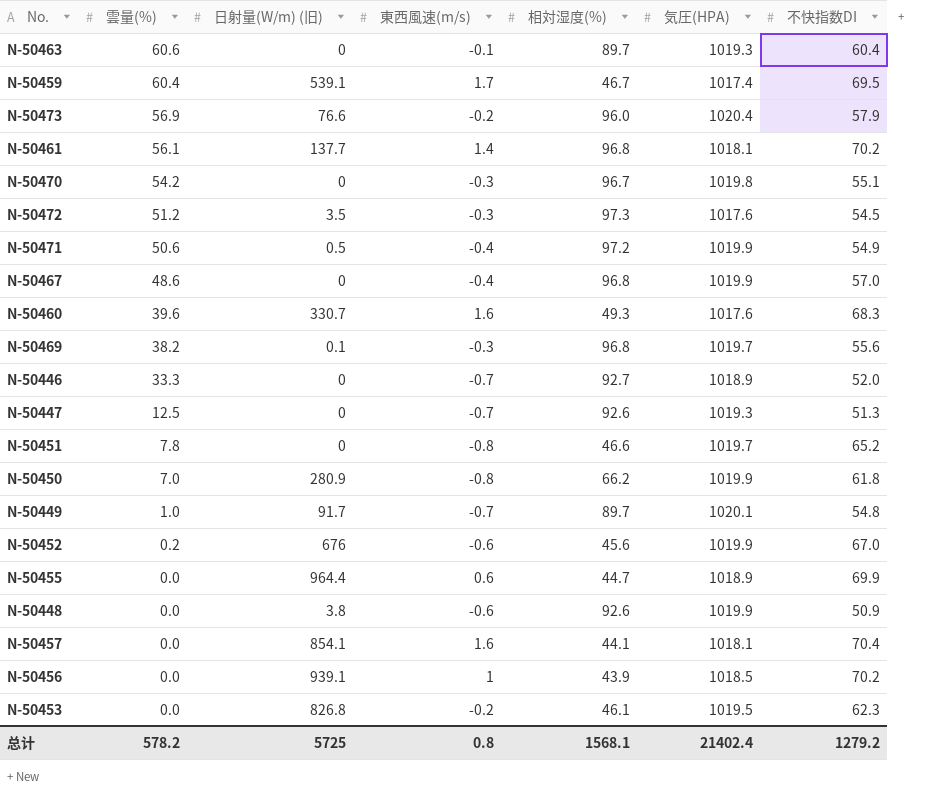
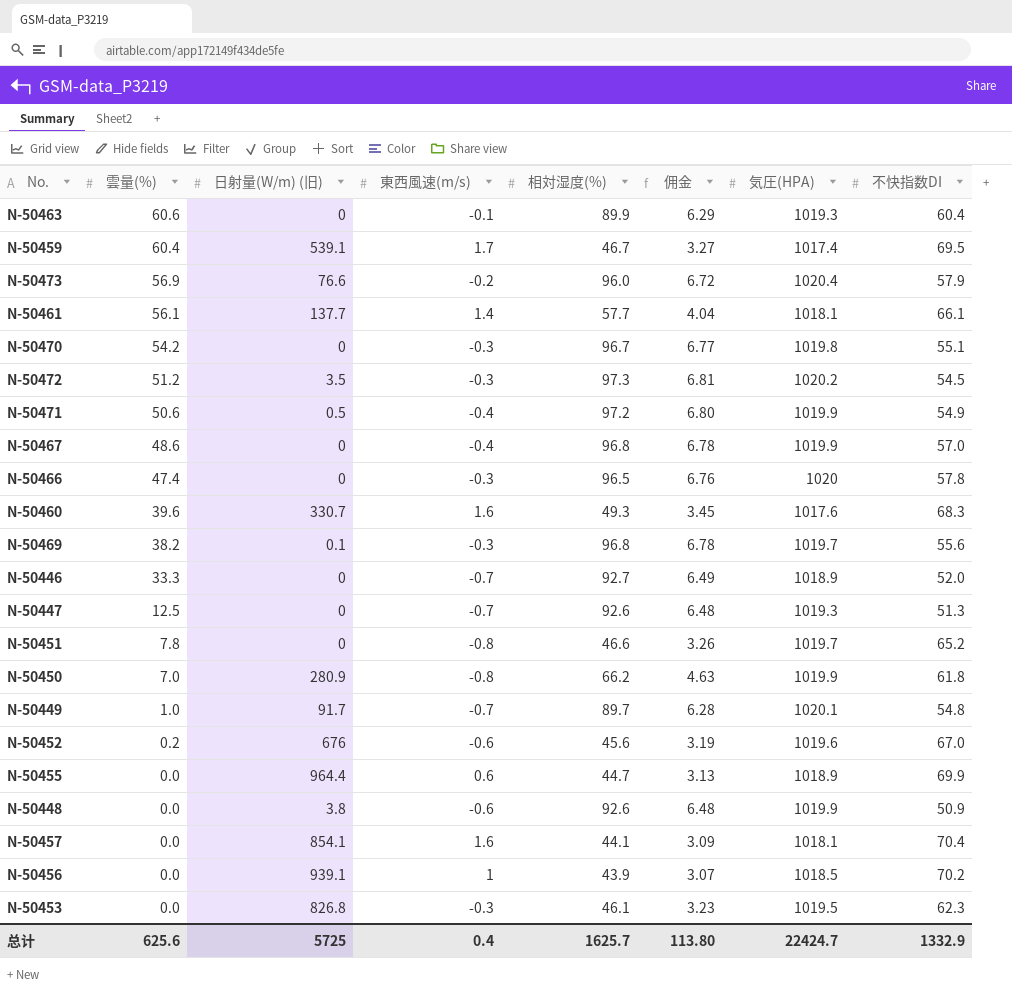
column 佣金 | formula: none -> [相対湿度(%)] * 0.07
N-50463 | 相対湿度(%): 89.7 -> 89.9
N-50461 | 相対湿度(%): 96.8 -> 57.7
N-50461 | 不快指数DI: 70.2 -> 66.1
N-50472 | 気圧(HPA): 1017.6 -> 1020.2
row N-50466: none -> 47.4 | 0 | -0.3 | 96.5 | 6.76 | 1020 | 57.8
N-50452 | 気圧(HPA): 1019.9 -> 1019.6
N-50453 | 東西風速(m/s): -0.2 -> -0.3
总计 | 雲量(%): 578.2 -> 625.6
总计 | 東西風速(m/s): 0.8 -> 0.4
总计 | 相対湿度(%): 1568.1 -> 1625.7
总计 | 気圧(HPA): 21402.4 -> 22424.7
总计 | 不快指数DI: 1279.2 -> 1332.9

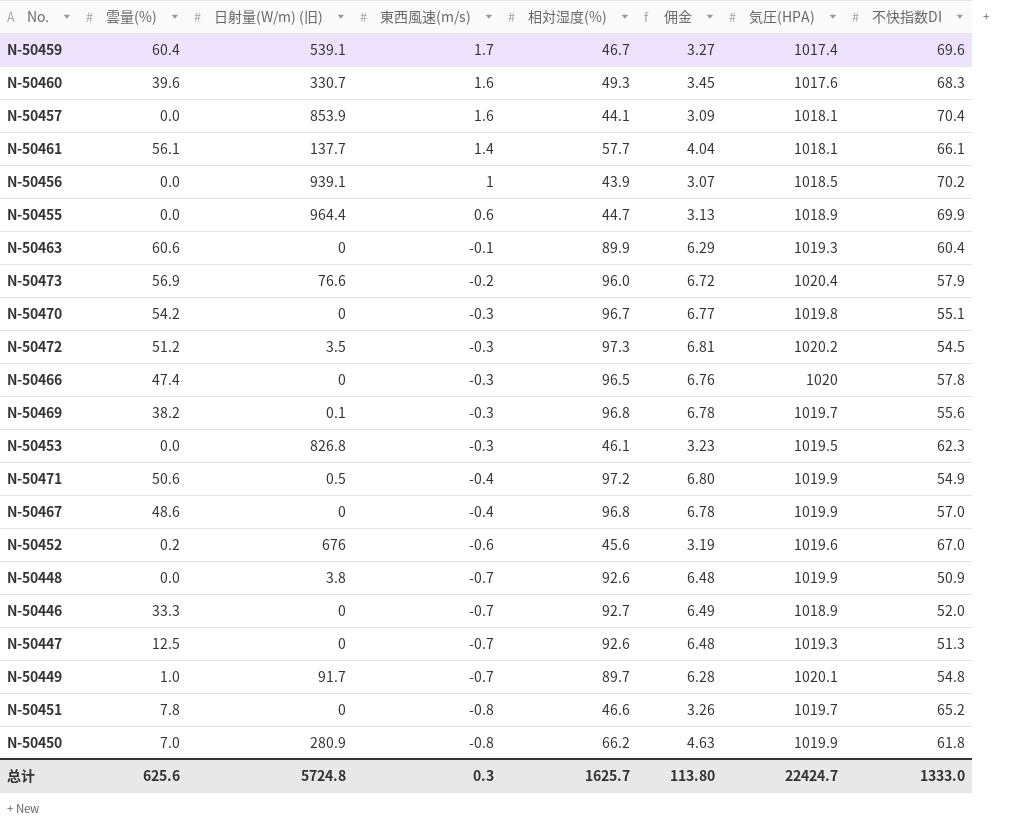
row order: 雲量(%) descending -> 東西風速(m/s) descending
N-50459 | 不快指数DI: 69.5 -> 69.6
N-50457 | 日射量(W/m) (旧): 854.1 -> 853.9
N-50448 | 東西風速(m/s): -0.6 -> -0.7
总计 | 日射量(W/m) (旧): 5725 -> 5724.8
总计 | 東西風速(m/s): 0.4 -> 0.3
总计 | 不快指数DI: 1332.9 -> 1333.0

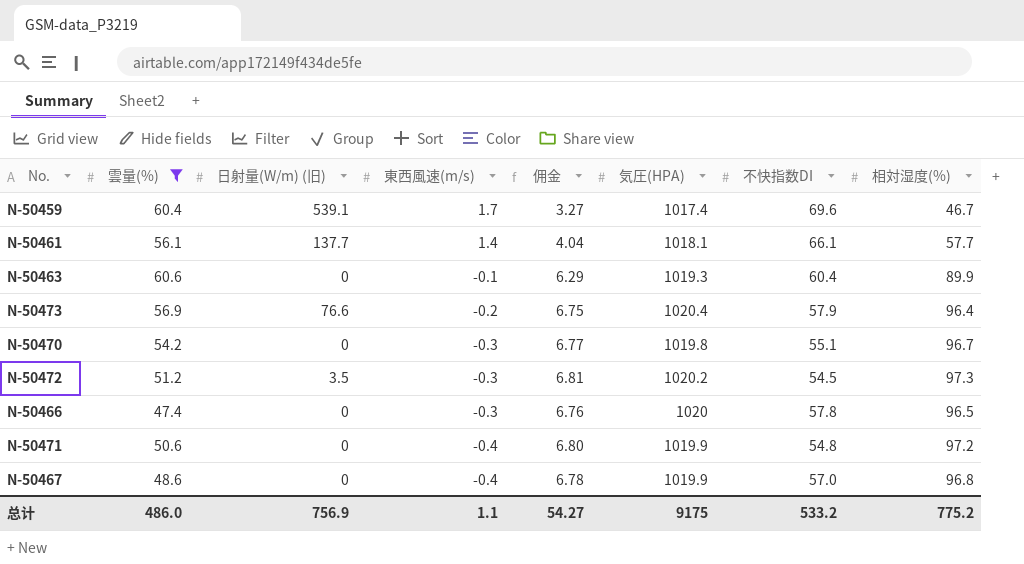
filter: none -> 雲量(%) >= 47.4
column 相対湿度(%) | position: 5 -> 8
N-50473 | 佣金: 6.72 -> 6.75
N-50473 | 相対湿度(%): 96.0 -> 96.4
N-50471 | 日射量(W/m) (旧): 0.5 -> 0
N-50471 | 不快指数DI: 54.9 -> 54.8
总计 | 雲量(%): 625.6 -> 486.0
总计 | 日射量(W/m) (旧): 5724.8 -> 756.9
总计 | 東西風速(m/s): 0.3 -> 1.1
总计 | 佣金: 113.80 -> 54.27
总计 | 気圧(HPA): 22424.7 -> 9175
总计 | 不快指数DI: 1333.0 -> 533.2
总计 | 相対湿度(%): 1625.7 -> 775.2

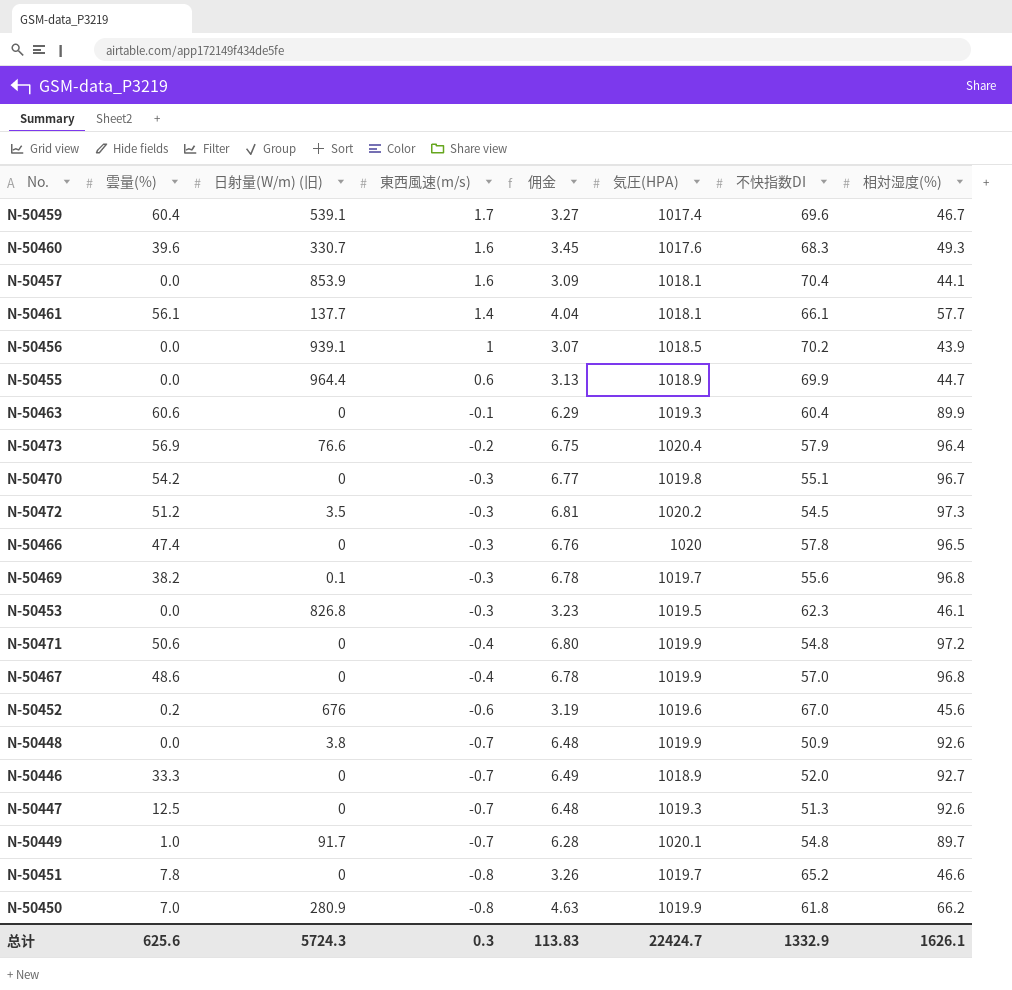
filter: 雲量(%) >= 47.4 -> none
总计 | 雲量(%): 486.0 -> 625.6
总计 | 日射量(W/m) (旧): 756.9 -> 5724.3
总计 | 東西風速(m/s): 1.1 -> 0.3
总计 | 佣金: 54.27 -> 113.83
总计 | 気圧(HPA): 9175 -> 22424.7
总计 | 不快指数DI: 533.2 -> 1332.9
总计 | 相対湿度(%): 775.2 -> 1626.1

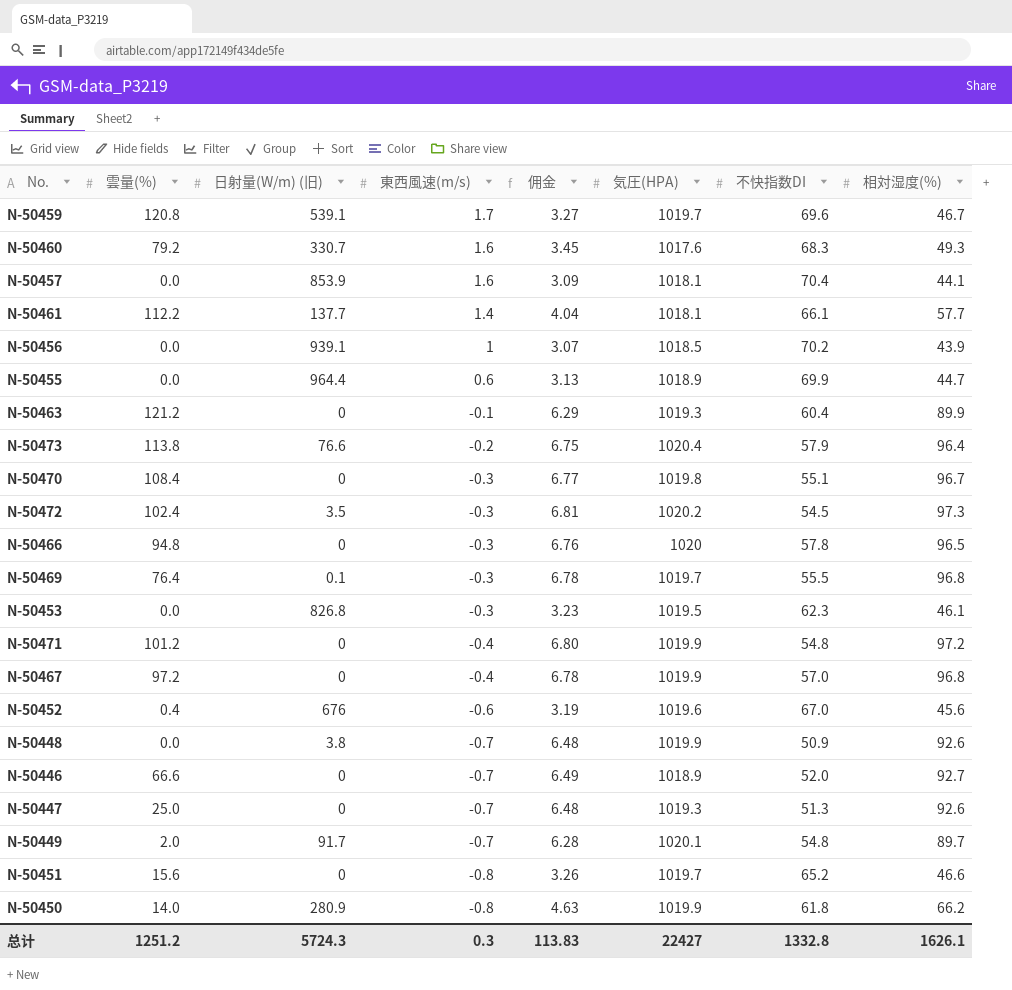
N-50459 | 雲量(%): 60.4 -> 120.8
N-50459 | 気圧(HPA): 1017.4 -> 1019.7
N-50460 | 雲量(%): 39.6 -> 79.2
N-50461 | 雲量(%): 56.1 -> 112.2
N-50463 | 雲量(%): 60.6 -> 121.2
N-50473 | 雲量(%): 56.9 -> 113.8
N-50470 | 雲量(%): 54.2 -> 108.4
N-50472 | 雲量(%): 51.2 -> 102.4
N-50466 | 雲量(%): 47.4 -> 94.8
N-50469 | 雲量(%): 38.2 -> 76.4
N-50469 | 不快指数DI: 55.6 -> 55.5
N-50471 | 雲量(%): 50.6 -> 101.2
N-50467 | 雲量(%): 48.6 -> 97.2
N-50452 | 雲量(%): 0.2 -> 0.4
N-50446 | 雲量(%): 33.3 -> 66.6
N-50447 | 雲量(%): 12.5 -> 25.0
N-50449 | 雲量(%): 1.0 -> 2.0
N-50451 | 雲量(%): 7.8 -> 15.6
N-50450 | 雲量(%): 7.0 -> 14.0
总计 | 雲量(%): 625.6 -> 1251.2
总计 | 気圧(HPA): 22424.7 -> 22427
总计 | 不快指数DI: 1332.9 -> 1332.8

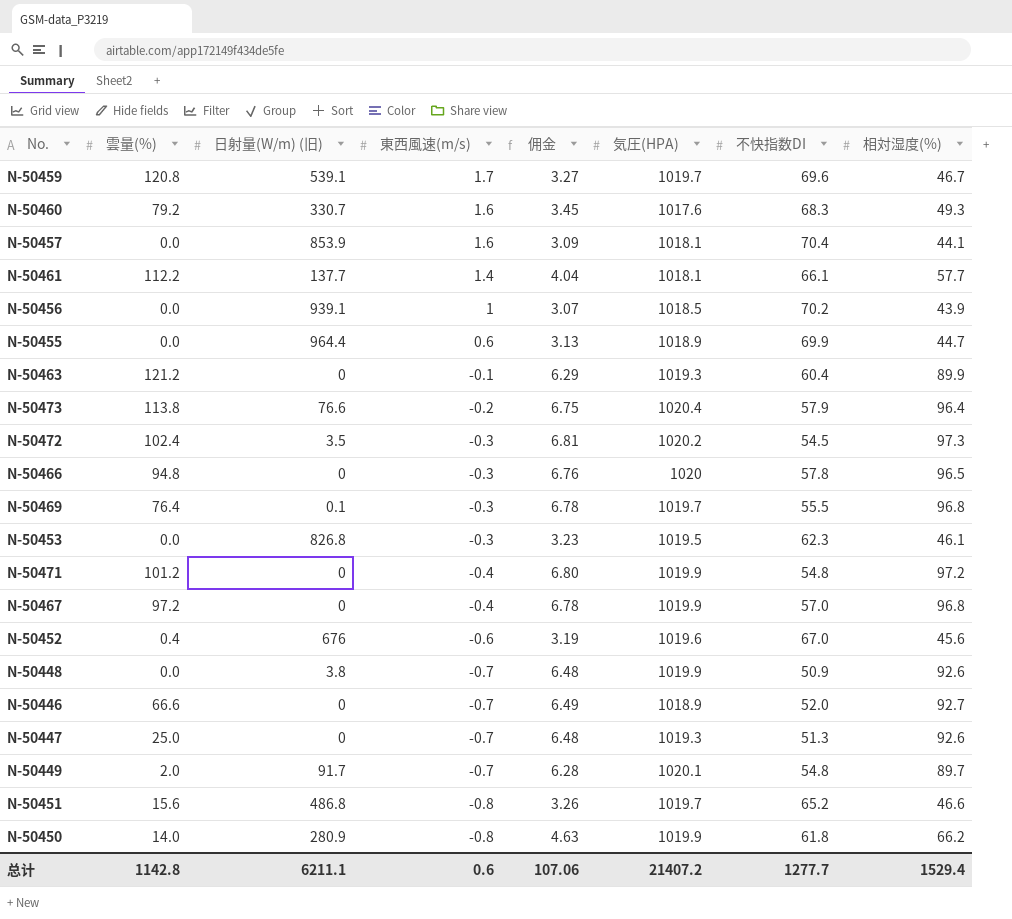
row N-50470: 108.4 | 0 | -0.3 | 6.77 | 1019.8 | 55.1 | 96.7 -> none
N-50451 | 日射量(W/m) (旧): 0 -> 486.8
总计 | 雲量(%): 1251.2 -> 1142.8
总计 | 日射量(W/m) (旧): 5724.3 -> 6211.1
总计 | 東西風速(m/s): 0.3 -> 0.6
总计 | 佣金: 113.83 -> 107.06
总计 | 気圧(HPA): 22427 -> 21407.2
总计 | 不快指数DI: 1332.8 -> 1277.7
总计 | 相対湿度(%): 1626.1 -> 1529.4

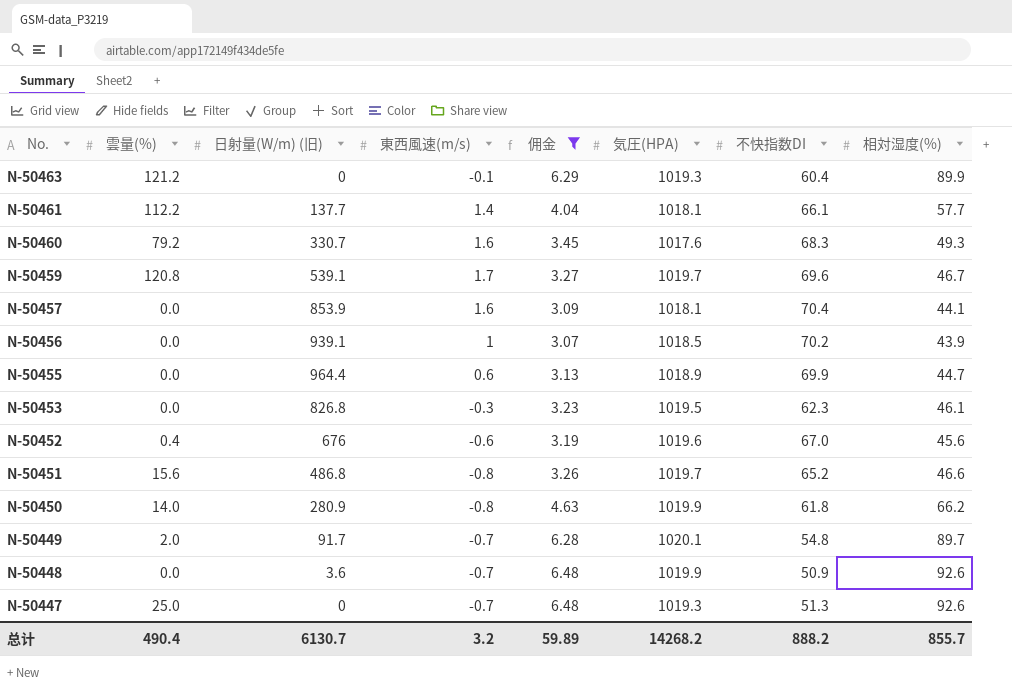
filter: none -> 佣金 <= 6.48
row order: 東西風速(m/s) descending -> No. descending
N-50448 | 日射量(W/m) (旧): 3.8 -> 3.6
总计 | 雲量(%): 1142.8 -> 490.4
总计 | 日射量(W/m) (旧): 6211.1 -> 6130.7
总计 | 東西風速(m/s): 0.6 -> 3.2
总计 | 佣金: 107.06 -> 59.89
总计 | 気圧(HPA): 21407.2 -> 14268.2
总计 | 不快指数DI: 1277.7 -> 888.2
总计 | 相対湿度(%): 1529.4 -> 855.7

